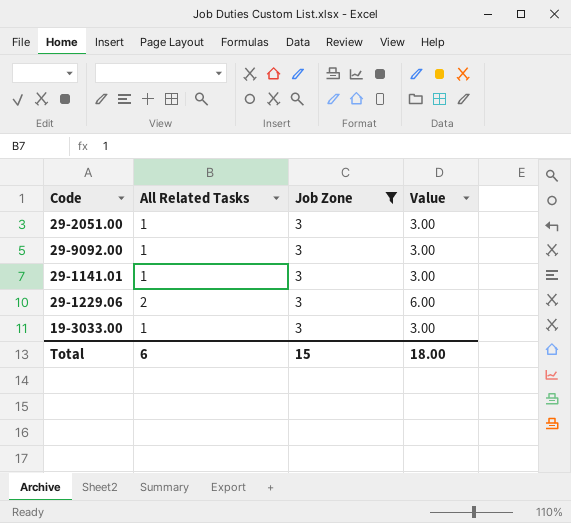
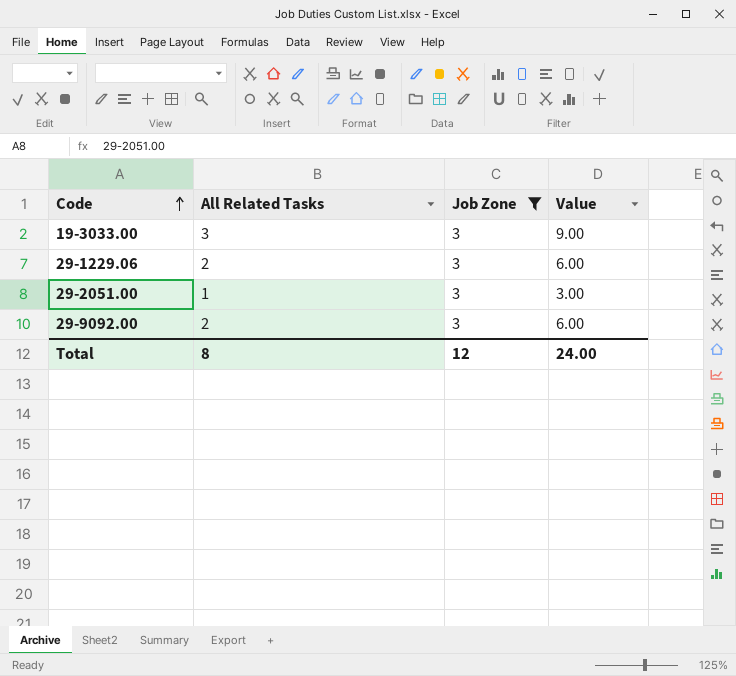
row order: none -> Code ascending
row 29-1141.01: 1 | 3 | 3.00 -> none
19-3033.00 | All Related Tasks: 1 -> 3
19-3033.00 | Value: 3.00 -> 9.00
29-9092.00 | All Related Tasks: 1 -> 2
29-9092.00 | Value: 3.00 -> 6.00
Total | All Related Tasks: 6 -> 8
Total | Job Zone: 15 -> 12
Total | Value: 18.00 -> 24.00

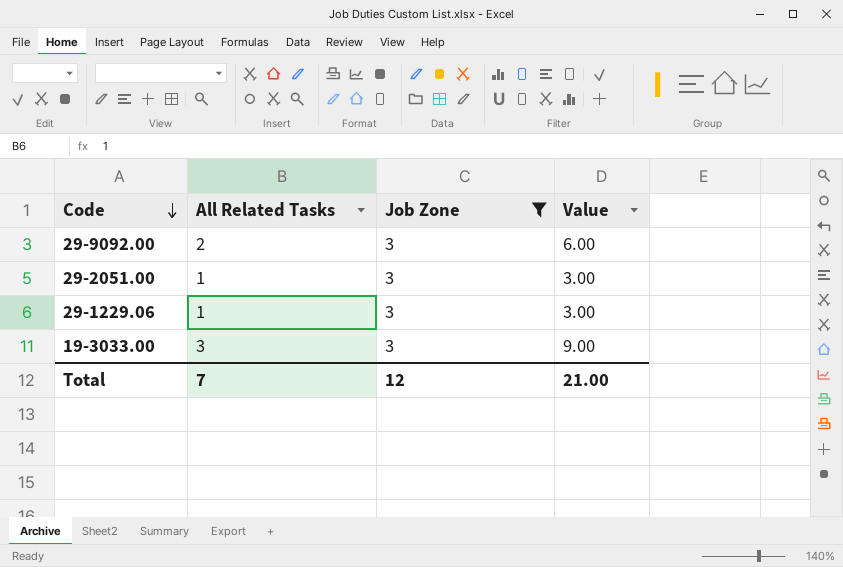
row order: Code ascending -> Code descending
29-1229.06 | All Related Tasks: 2 -> 1
29-1229.06 | Value: 6.00 -> 3.00
Total | All Related Tasks: 8 -> 7
Total | Value: 24.00 -> 21.00

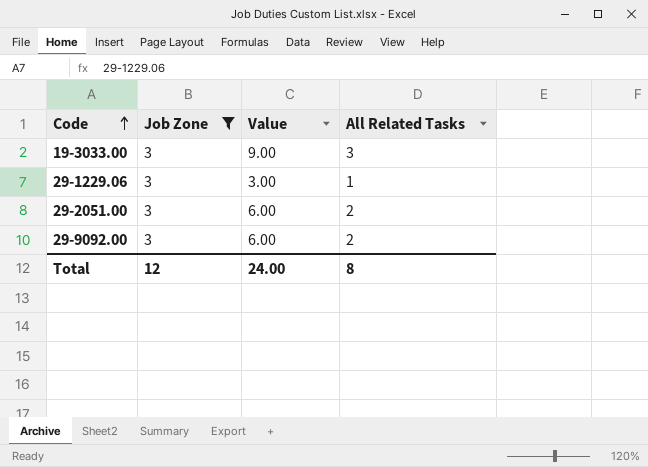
row order: Code descending -> Code ascending
column All Related Tasks | position: 2 -> 4
29-2051.00 | Value: 3.00 -> 6.00
29-2051.00 | All Related Tasks: 1 -> 2
Total | Value: 21.00 -> 24.00
Total | All Related Tasks: 7 -> 8

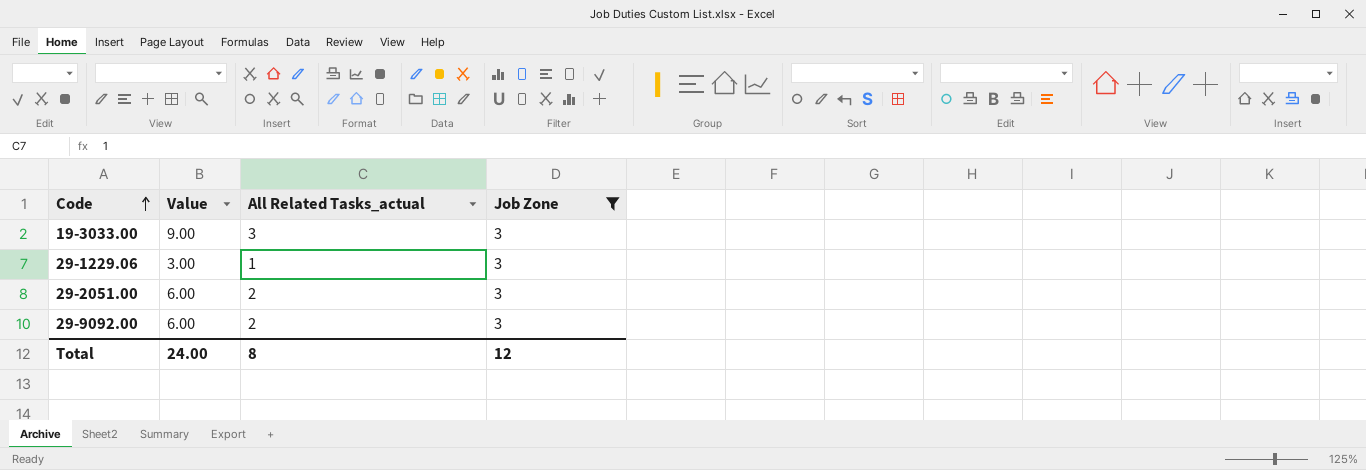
column name: All Related Tasks -> All Related Tasks_actual
column Job Zone | position: 2 -> 4

